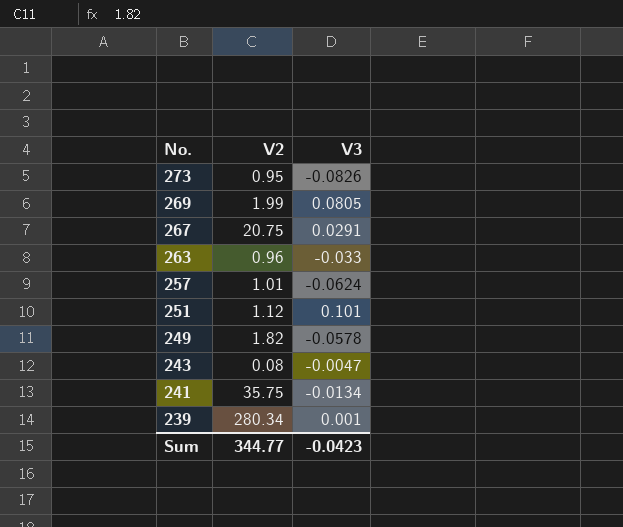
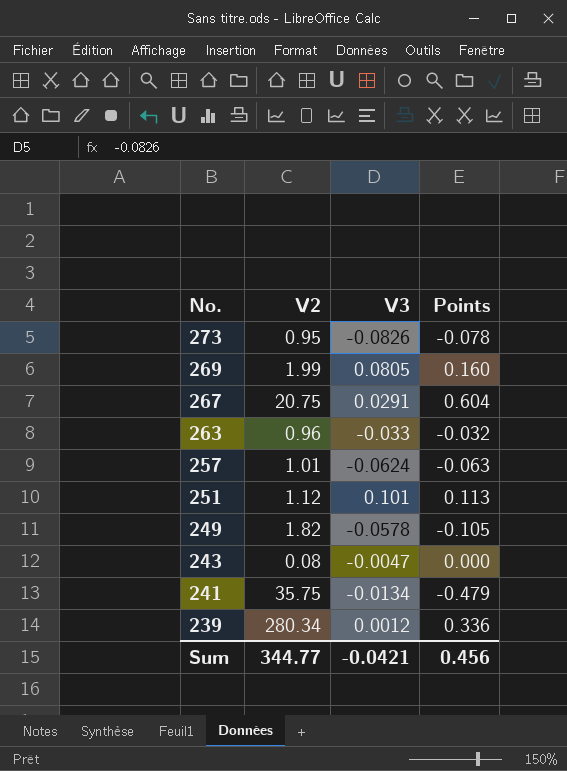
column Points | formula: none -> [V2] * [V3]
239 | V3: 0.001 -> 0.0012
Sum | V3: -0.0423 -> -0.0421

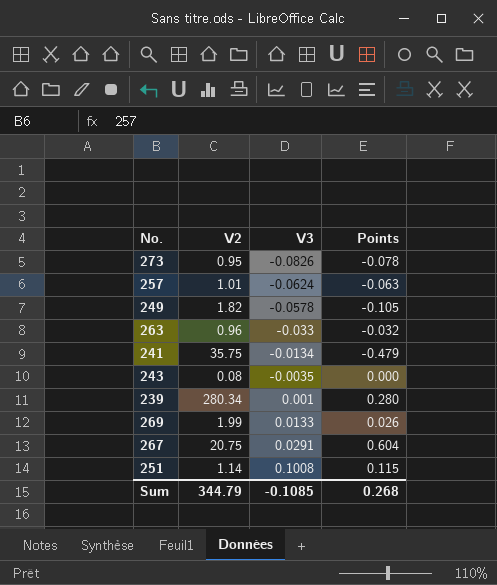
row order: No. descending -> V3 ascending
243 | V3: -0.0047 -> -0.0035
239 | V3: 0.0012 -> 0.001
239 | Points: 0.336 -> 0.280
269 | V3: 0.0805 -> 0.0133
269 | Points: 0.160 -> 0.026
251 | V2: 1.12 -> 1.14
251 | V3: 0.101 -> 0.1008
251 | Points: 0.113 -> 0.115
Sum | V2: 344.77 -> 344.79
Sum | V3: -0.0421 -> -0.1085
Sum | Points: 0.456 -> 0.268

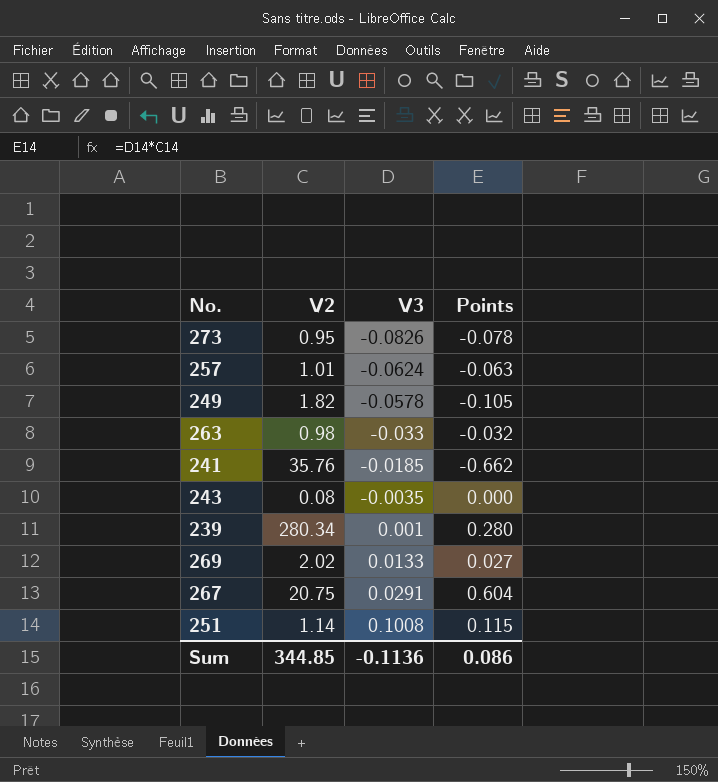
263 | V2: 0.96 -> 0.98
241 | V2: 35.75 -> 35.76
241 | V3: -0.0134 -> -0.0185
241 | Points: -0.479 -> -0.662
269 | V2: 1.99 -> 2.02
269 | Points: 0.026 -> 0.027
Sum | V2: 344.79 -> 344.85
Sum | V3: -0.1085 -> -0.1136
Sum | Points: 0.268 -> 0.086

